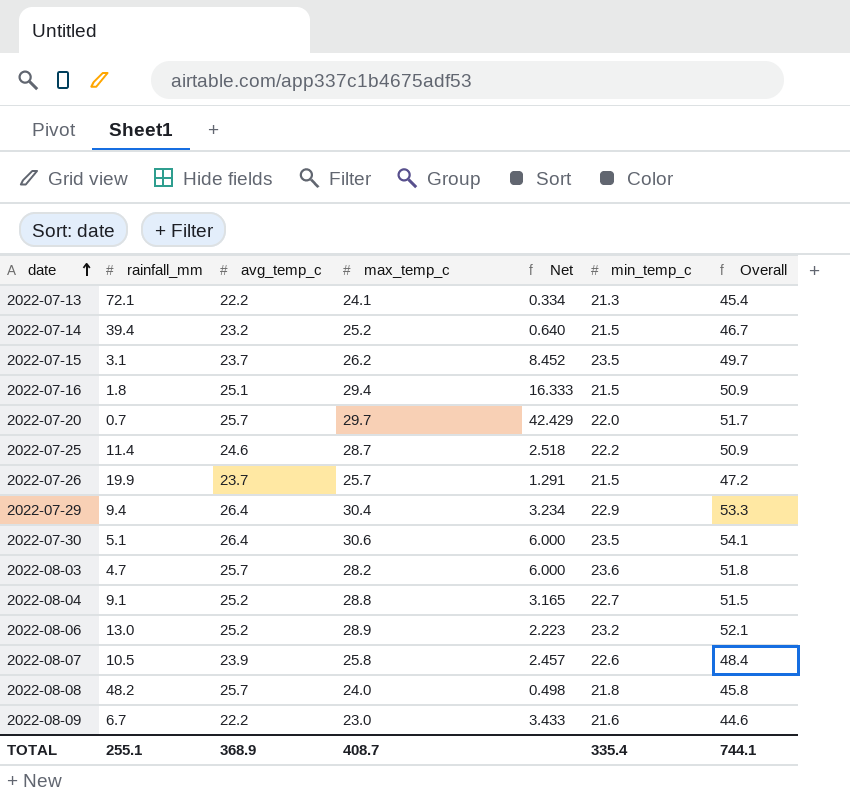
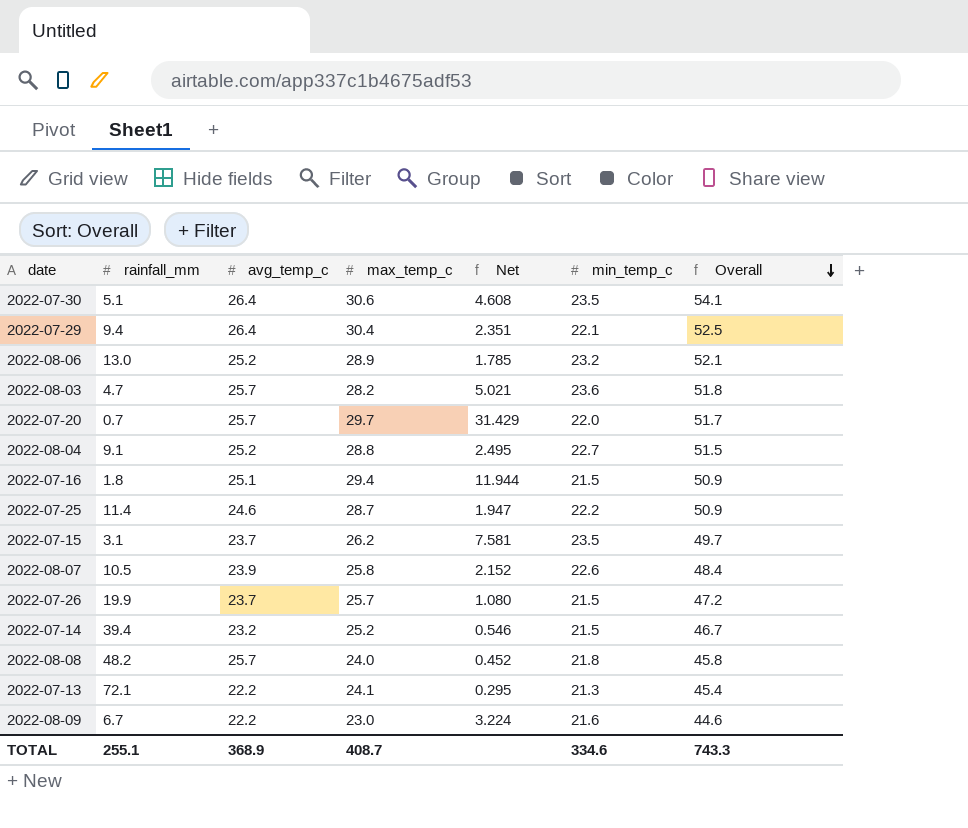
row order: date ascending -> Overall descending
column Net | formula: [max_temp_c] / [rainfall_mm] -> [min_temp_c] / [rainfall_mm]
2022-07-29 | min_temp_c: 22.9 -> 22.1
2022-07-29 | Overall: 53.3 -> 52.5
TOTAL | min_temp_c: 335.4 -> 334.6
TOTAL | Overall: 744.1 -> 743.3

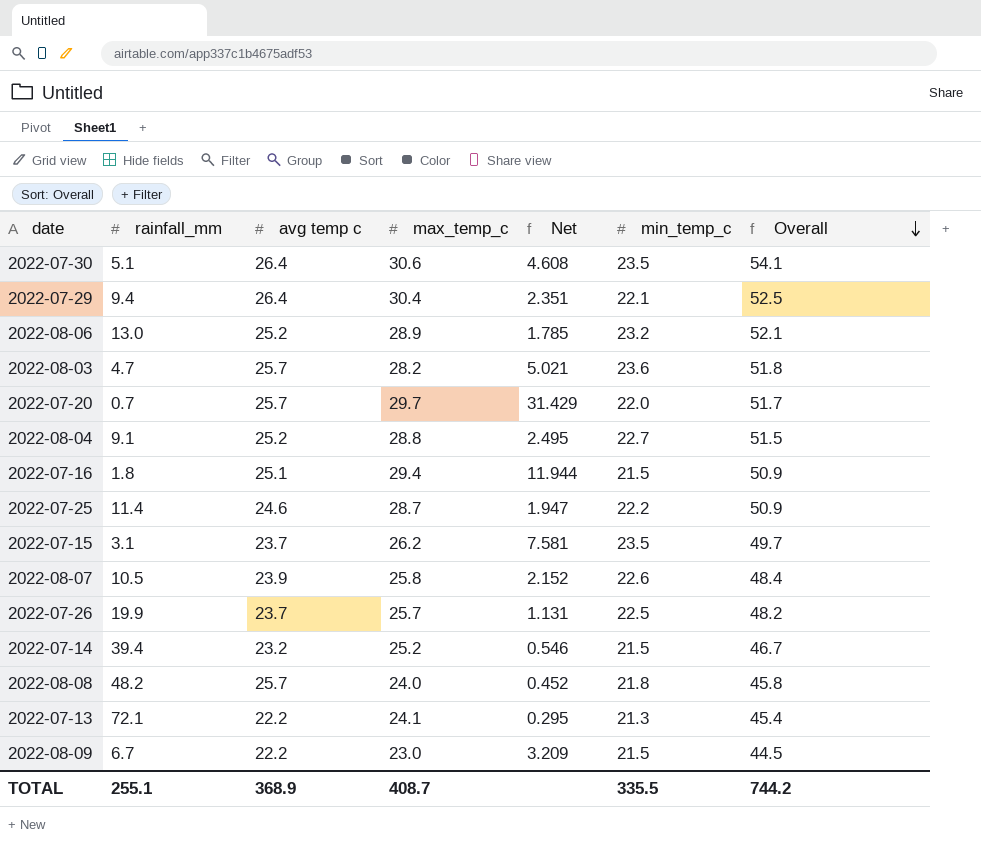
column name: avg_temp_c -> avg temp c
2022-07-26 | Net: 1.080 -> 1.131
2022-07-26 | min_temp_c: 21.5 -> 22.5
2022-07-26 | Overall: 47.2 -> 48.2
2022-08-09 | Net: 3.224 -> 3.209
2022-08-09 | min_temp_c: 21.6 -> 21.5
2022-08-09 | Overall: 44.6 -> 44.5
TOTAL | min_temp_c: 334.6 -> 335.5
TOTAL | Overall: 743.3 -> 744.2

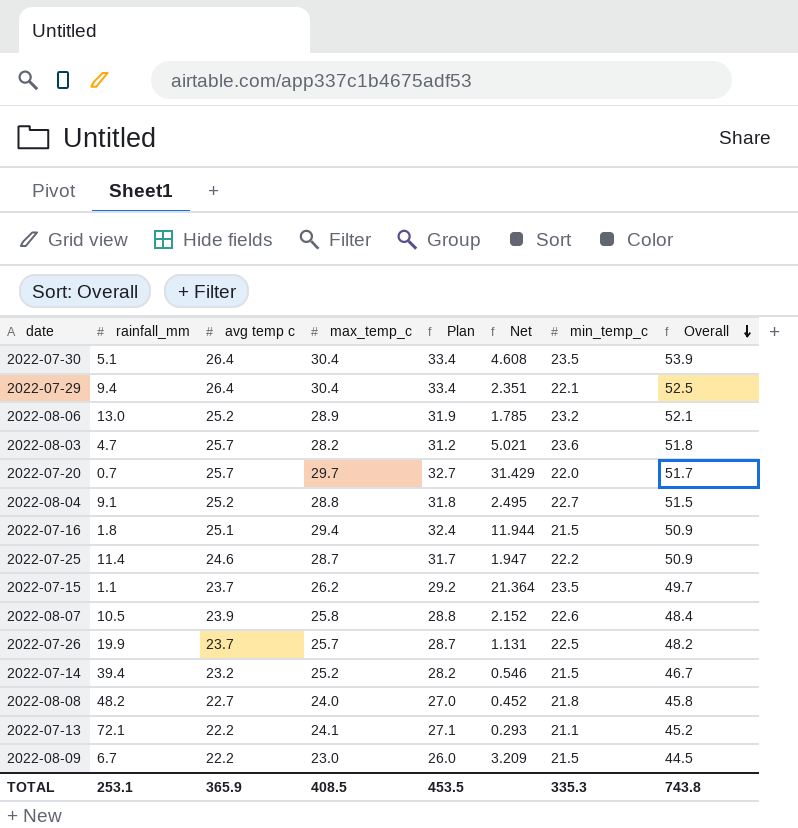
column Plan | formula: none -> [max_temp_c] + 3
2022-07-30 | max_temp_c: 30.6 -> 30.4
2022-07-30 | Overall: 54.1 -> 53.9
2022-07-15 | rainfall_mm: 3.1 -> 1.1
2022-07-15 | Net: 7.581 -> 21.364
2022-08-08 | avg temp c: 25.7 -> 22.7
2022-07-13 | Net: 0.295 -> 0.293
2022-07-13 | min_temp_c: 21.3 -> 21.1
2022-07-13 | Overall: 45.4 -> 45.2
TOTAL | rainfall_mm: 255.1 -> 253.1
TOTAL | avg temp c: 368.9 -> 365.9
TOTAL | max_temp_c: 408.7 -> 408.5
TOTAL | min_temp_c: 335.5 -> 335.3
TOTAL | Overall: 744.2 -> 743.8

